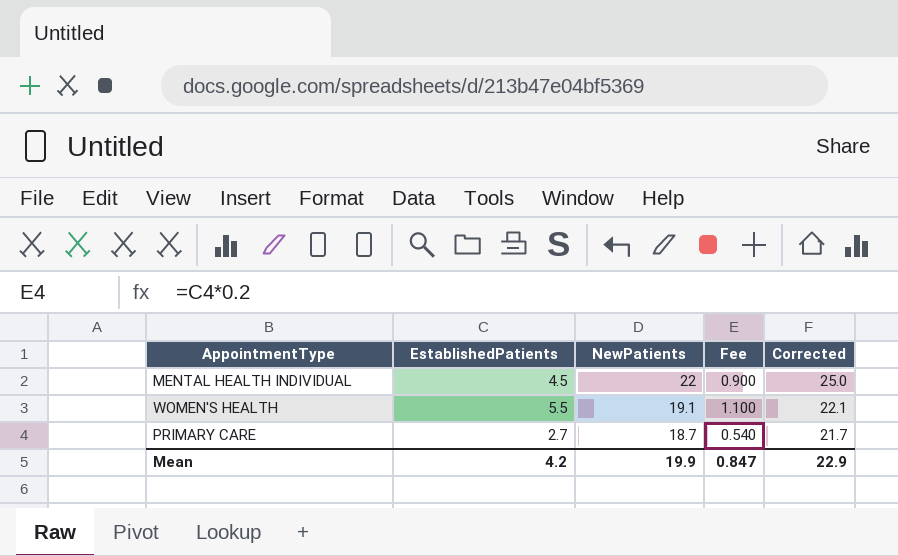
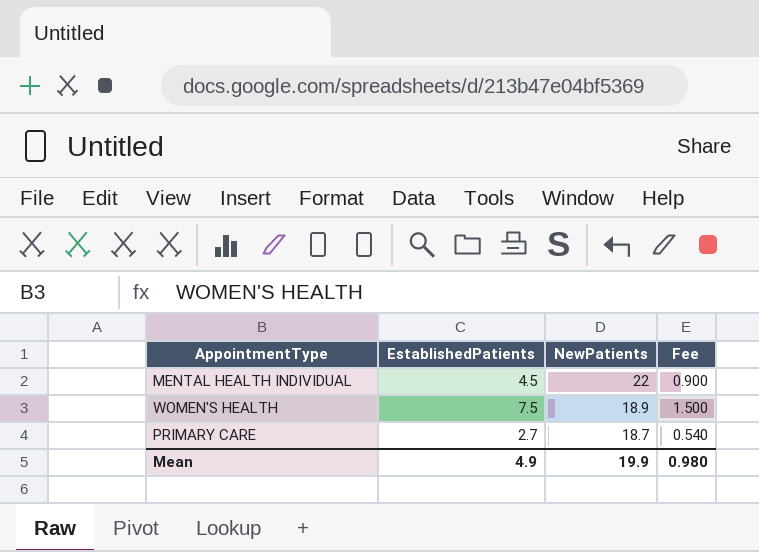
column Corrected | formula: [NewPatients] + 3 -> none
WOMEN'S HEALTH | EstablishedPatients: 5.5 -> 7.5
WOMEN'S HEALTH | NewPatients: 19.1 -> 18.9
WOMEN'S HEALTH | Fee: 1.100 -> 1.500
Mean | EstablishedPatients: 4.2 -> 4.9
Mean | Fee: 0.847 -> 0.980

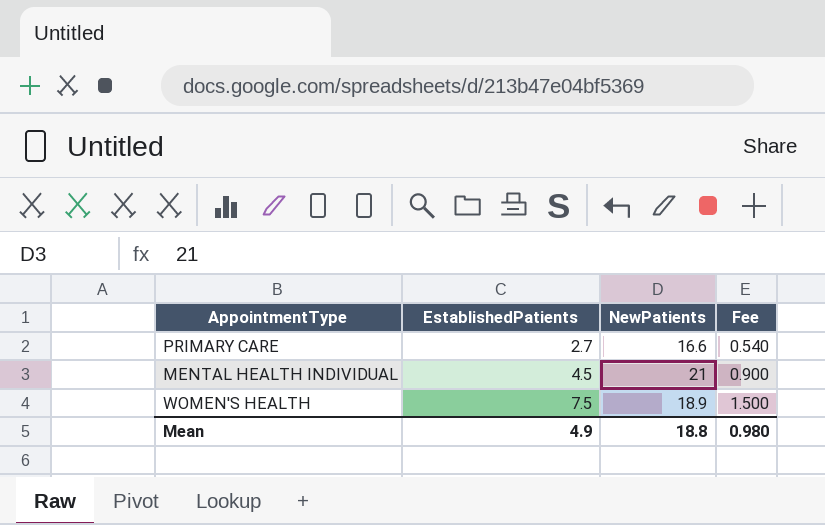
row order: NewPatients descending -> EstablishedPatients ascending
PRIMARY CARE | NewPatients: 18.7 -> 16.6
MENTAL HEALTH INDIVIDUAL | NewPatients: 22 -> 21
Mean | NewPatients: 19.9 -> 18.8

